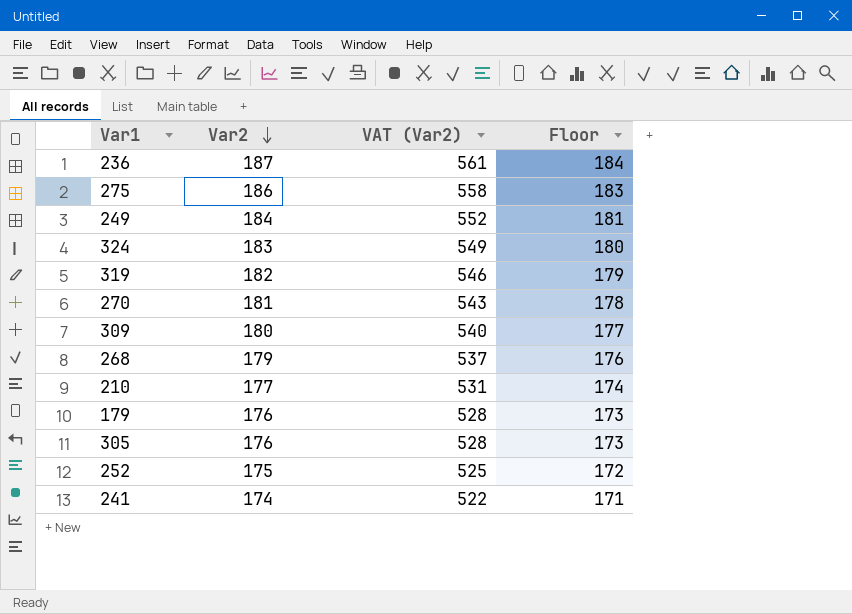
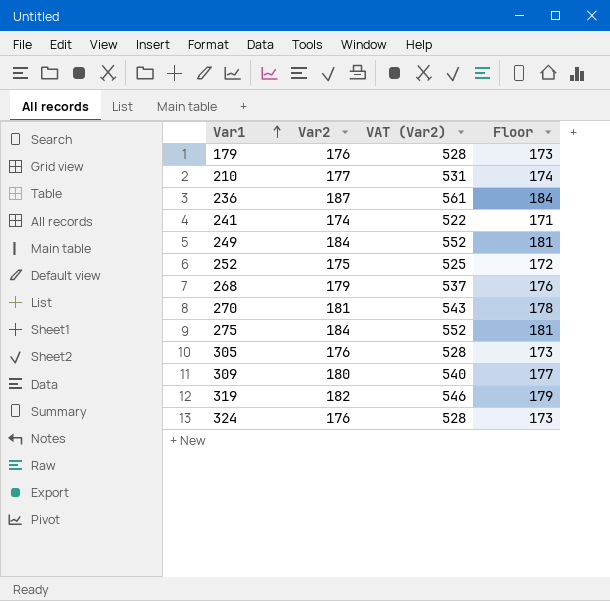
row order: Var2 descending -> Var1 ascending
275 | Var2: 186 -> 184
275 | VAT (Var2): 558 -> 552
275 | Floor: 183 -> 181
324 | Var2: 183 -> 176
324 | VAT (Var2): 549 -> 528
324 | Floor: 180 -> 173

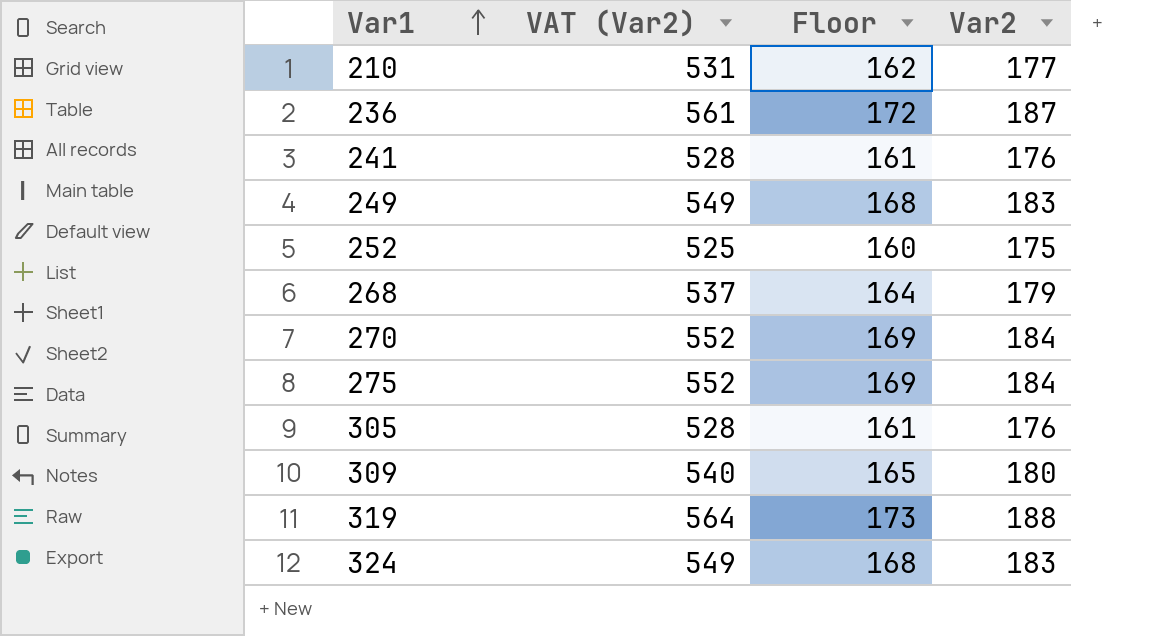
column Floor | formula: [Var2] - 3 -> [Var2] - 15
column Var2 | position: 2 -> 4
row 179: 176 | 528 | 173 -> none
241 | VAT (Var2): 522 -> 528
241 | Var2: 174 -> 176
249 | VAT (Var2): 552 -> 549
249 | Var2: 184 -> 183
270 | VAT (Var2): 543 -> 552
270 | Var2: 181 -> 184
319 | VAT (Var2): 546 -> 564
319 | Var2: 182 -> 188
324 | VAT (Var2): 528 -> 549
324 | Var2: 176 -> 183

